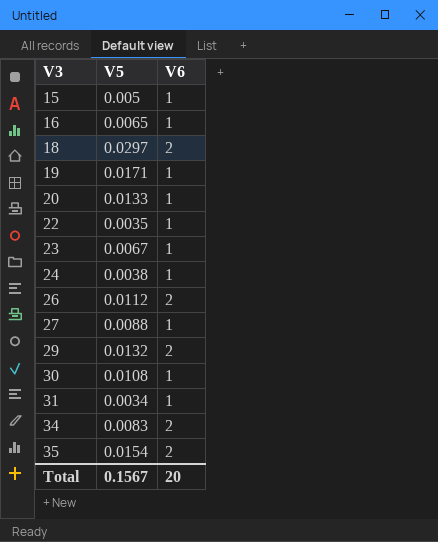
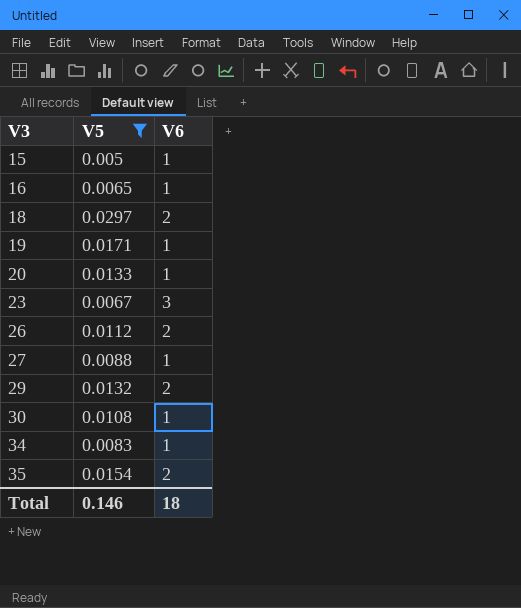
filter: none -> V5 >= 0.005
23 | V6: 1 -> 3
34 | V6: 2 -> 1
Total | V5: 0.1567 -> 0.146
Total | V6: 20 -> 18

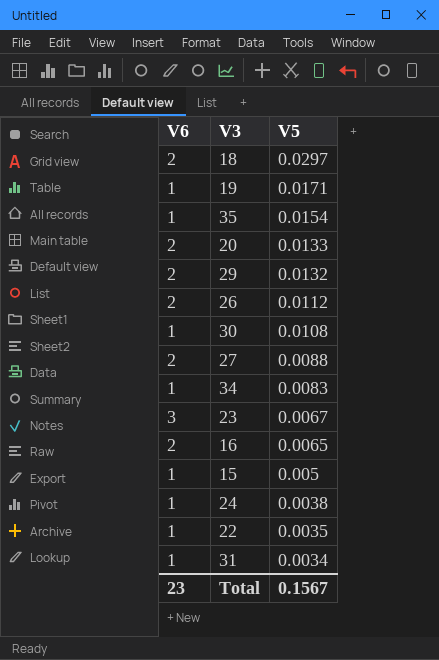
filter: V5 >= 0.005 -> none
row order: V3 ascending -> V5 descending
column V6 | position: 3 -> 1
35 | V6: 2 -> 1
20 | V6: 1 -> 2
27 | V6: 1 -> 2
16 | V6: 1 -> 2
Total | V6: 18 -> 23
Total | V5: 0.146 -> 0.1567

